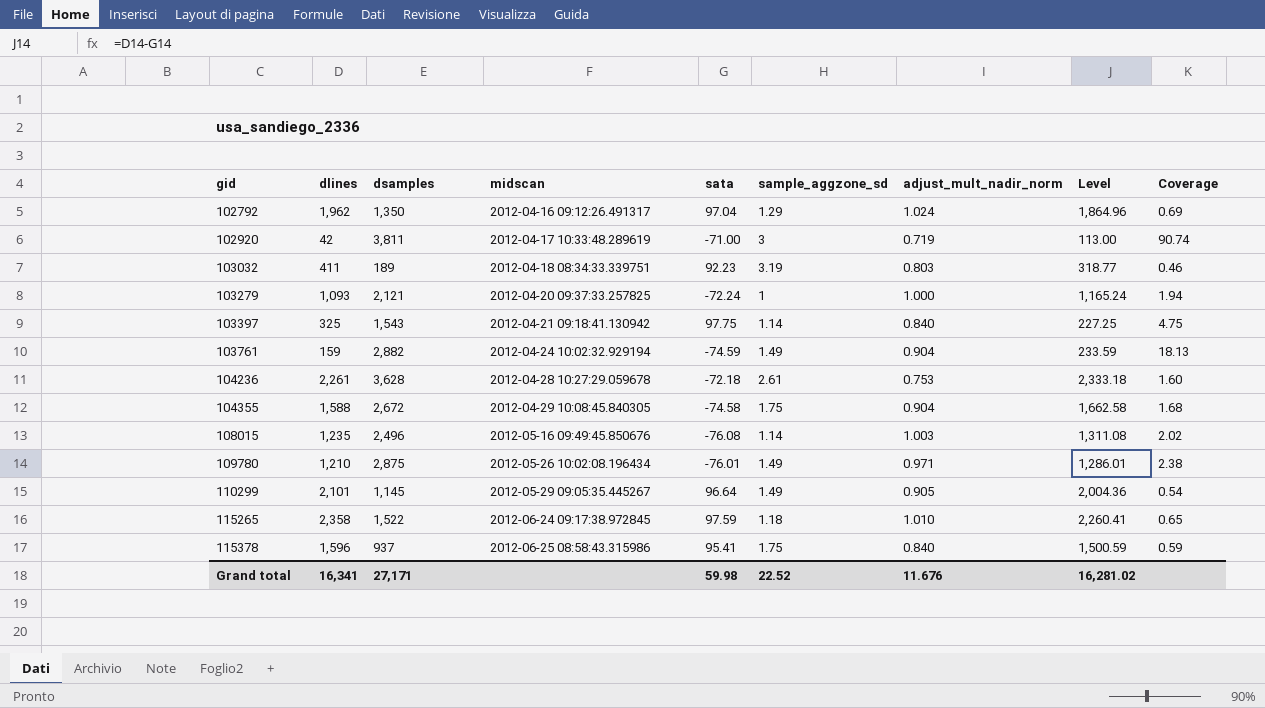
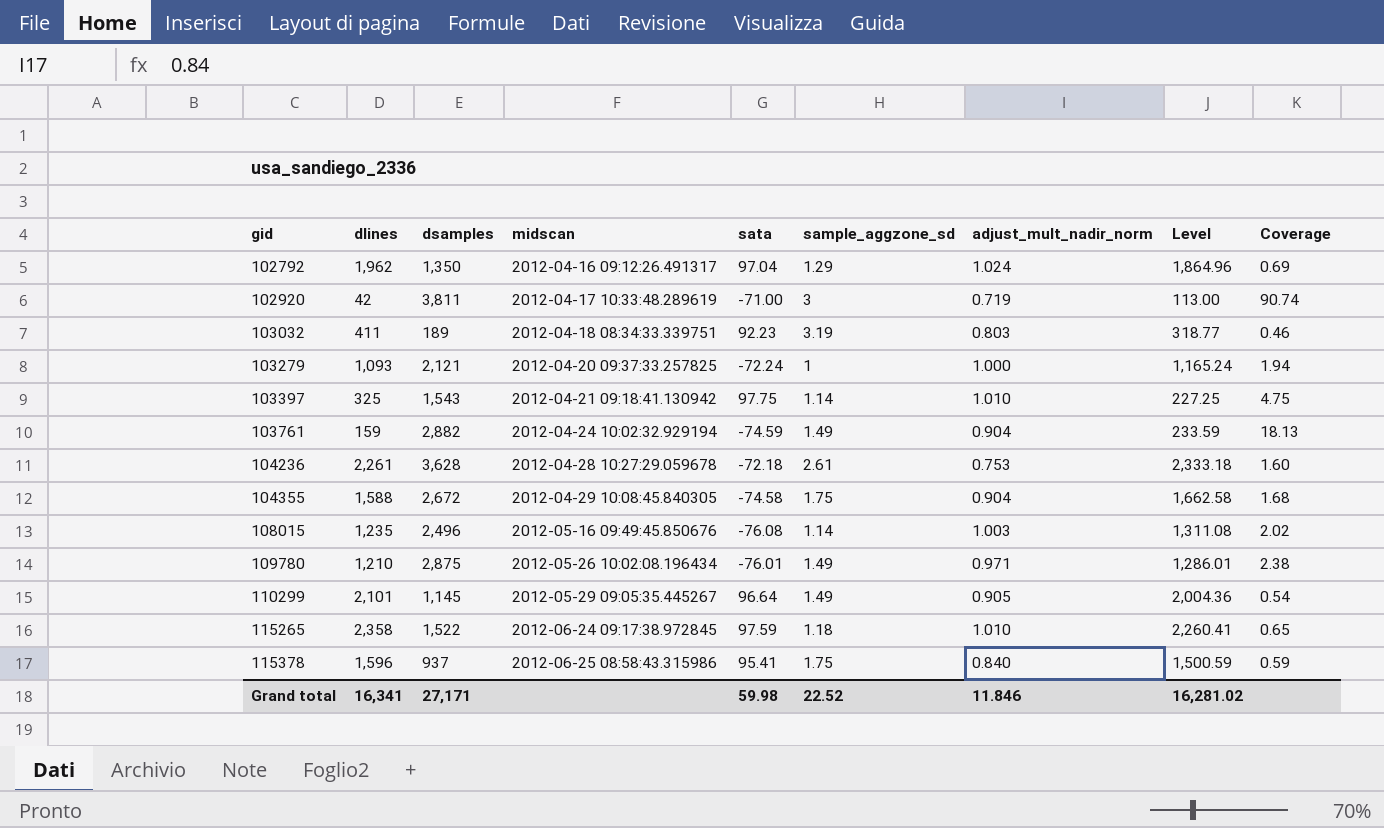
103397 | adjust_mult_nadir_norm: 0.840 -> 1.010
Grand total | adjust_mult_nadir_norm: 11.676 -> 11.846

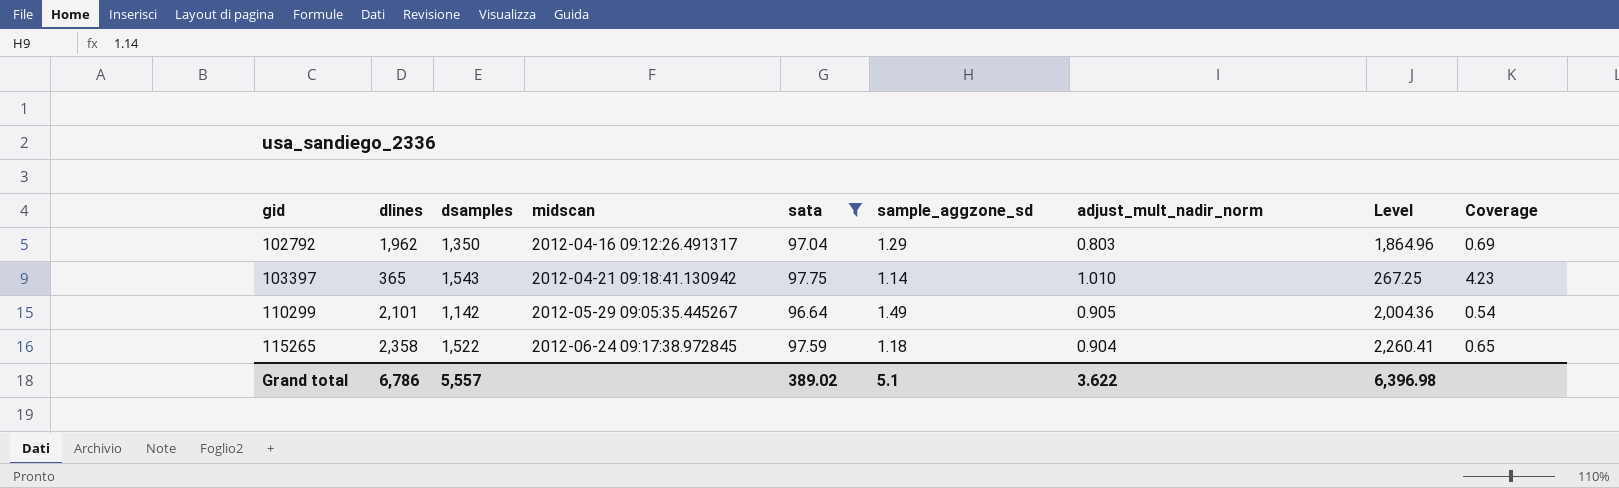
filter: none -> sata >= 96.64
102792 | adjust_mult_nadir_norm: 1.024 -> 0.803
103397 | dlines: 325 -> 365
103397 | Level: 227.25 -> 267.25
103397 | Coverage: 4.75 -> 4.23
110299 | dsamples: 1,145 -> 1,142
115265 | adjust_mult_nadir_norm: 1.010 -> 0.904
Grand total | dlines: 16,341 -> 6,786
Grand total | dsamples: 27,171 -> 5,557
Grand total | sata: 59.98 -> 389.02
Grand total | sample_aggzone_sd: 22.52 -> 5.1
Grand total | adjust_mult_nadir_norm: 11.846 -> 3.622
Grand total | Level: 16,281.02 -> 6,396.98

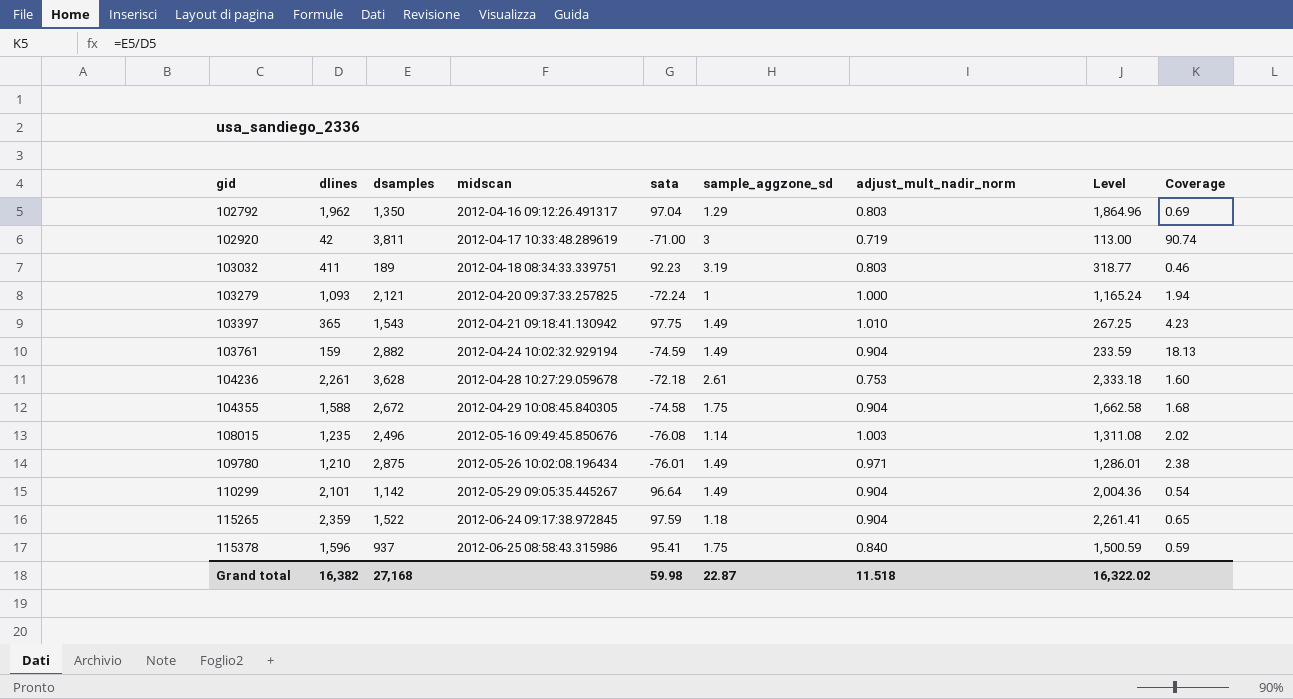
filter: sata >= 96.64 -> none
103397 | sample_aggzone_sd: 1.14 -> 1.49
110299 | adjust_mult_nadir_norm: 0.905 -> 0.904
115265 | dlines: 2,358 -> 2,359
115265 | Level: 2,260.41 -> 2,261.41
Grand total | dlines: 6,786 -> 16,382
Grand total | dsamples: 5,557 -> 27,168
Grand total | sata: 389.02 -> 59.98
Grand total | sample_aggzone_sd: 5.1 -> 22.87
Grand total | adjust_mult_nadir_norm: 3.622 -> 11.518
Grand total | Level: 6,396.98 -> 16,322.02

